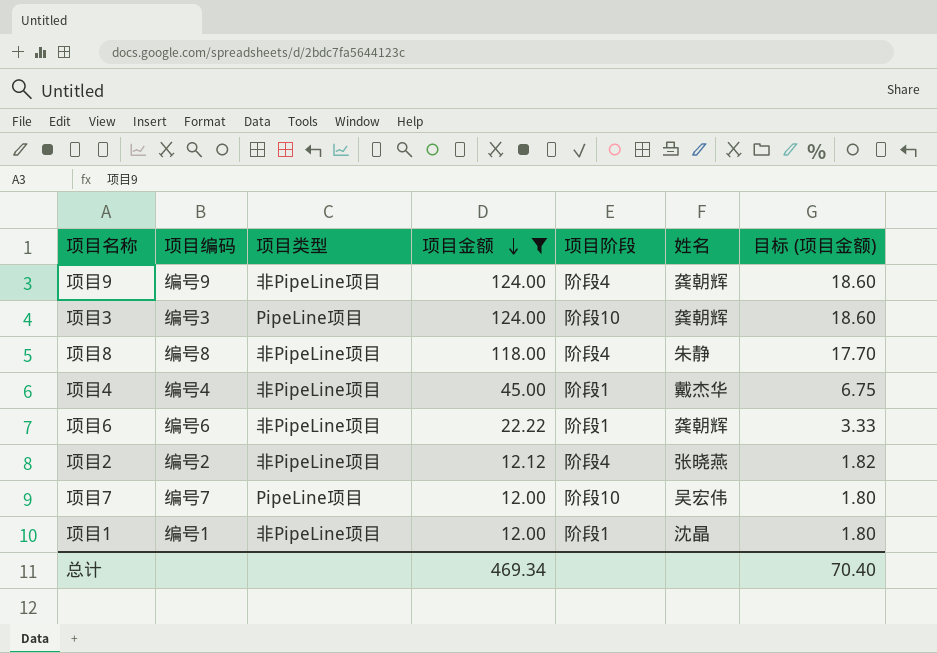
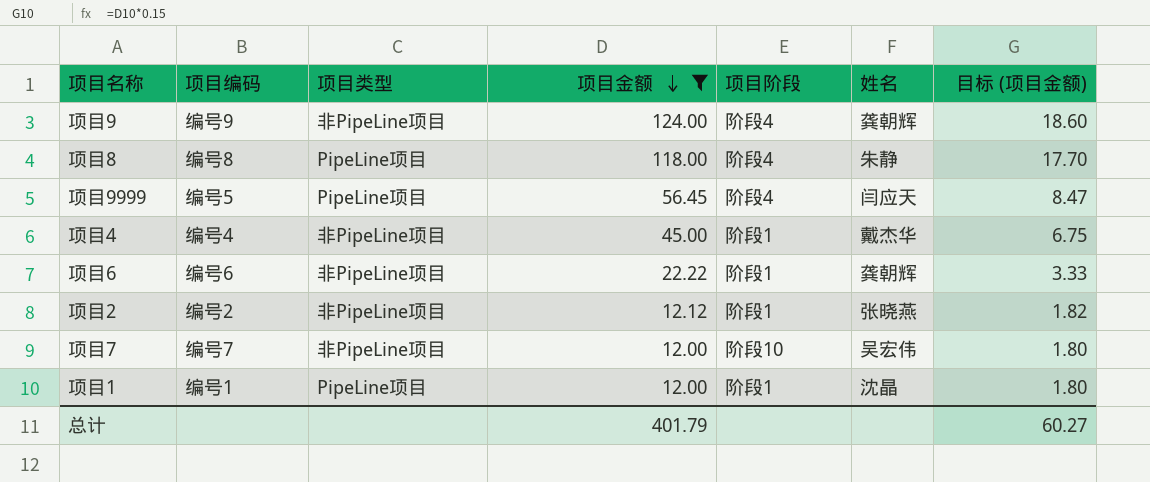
row 项目3: 编号3 | PipeLine项目 | 124.00 | 阶段10 | 龚朝辉 | 18.60 -> none
项目8 | 项目类型: 非PipeLine项目 -> PipeLine项目
row 项目9999: none -> 编号5 | PipeLine项目 | 56.45 | 阶段4 | 闫应天 | 8.47
项目2 | 项目阶段: 阶段4 -> 阶段1
项目7 | 项目类型: PipeLine项目 -> 非PipeLine项目
项目1 | 项目类型: 非PipeLine项目 -> PipeLine项目
总计 | 项目金额: 469.34 -> 401.79
总计 | 目标 (项目金额): 70.40 -> 60.27

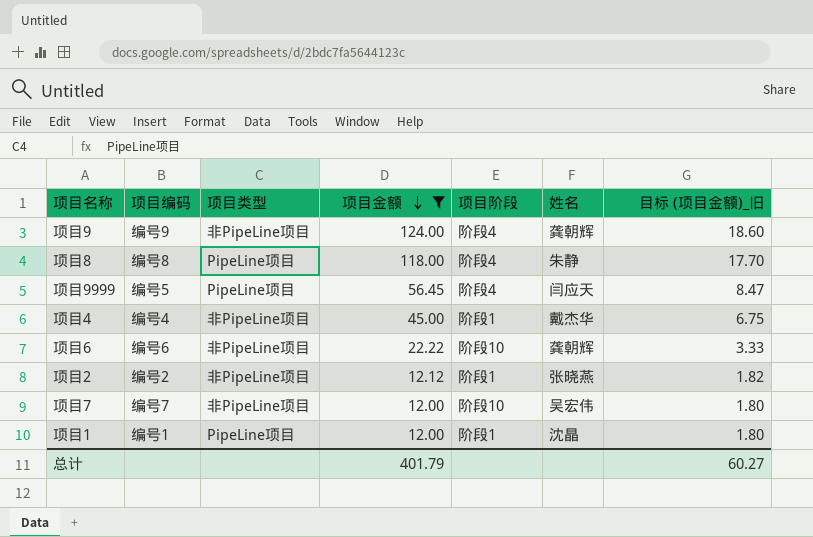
column name: 目标 (项目金额) -> 目标 (项目金额)_旧
项目6 | 项目阶段: 阶段1 -> 阶段10

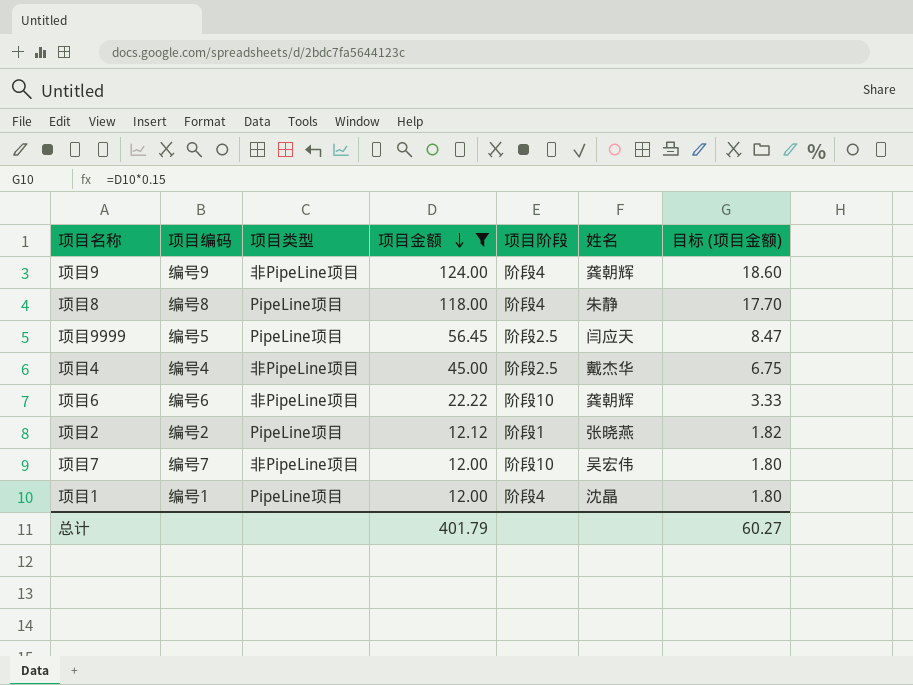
column name: 目标 (项目金额)_旧 -> 目标 (项目金额)
项目9999 | 项目阶段: 阶段4 -> 阶段2.5
项目4 | 项目阶段: 阶段1 -> 阶段2.5
项目2 | 项目类型: 非PipeLine项目 -> PipeLine项目
项目1 | 项目阶段: 阶段1 -> 阶段4

